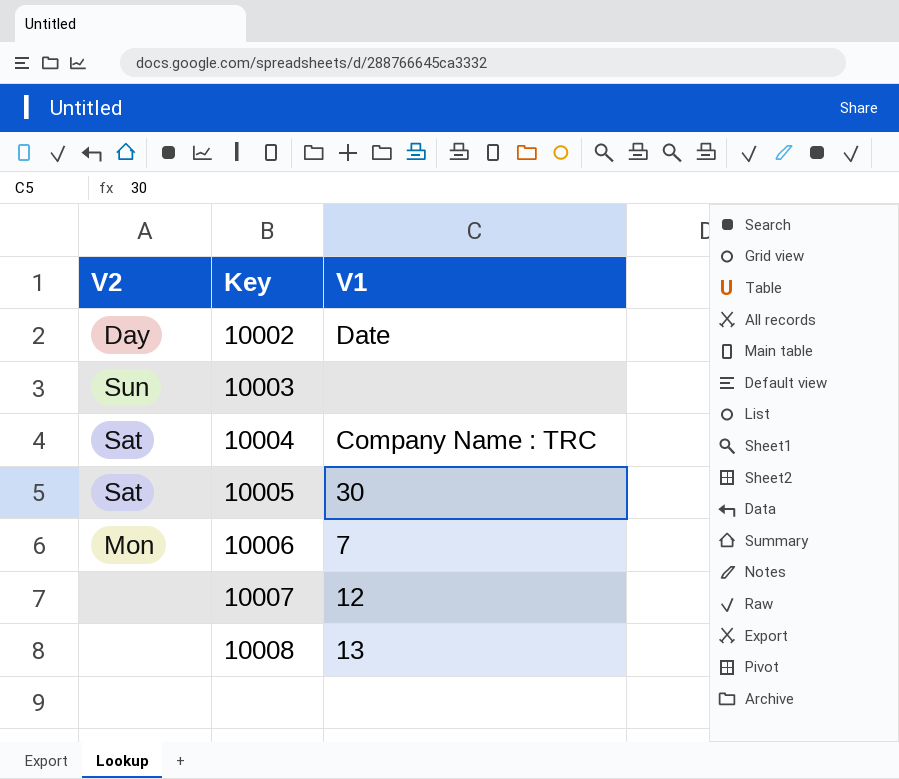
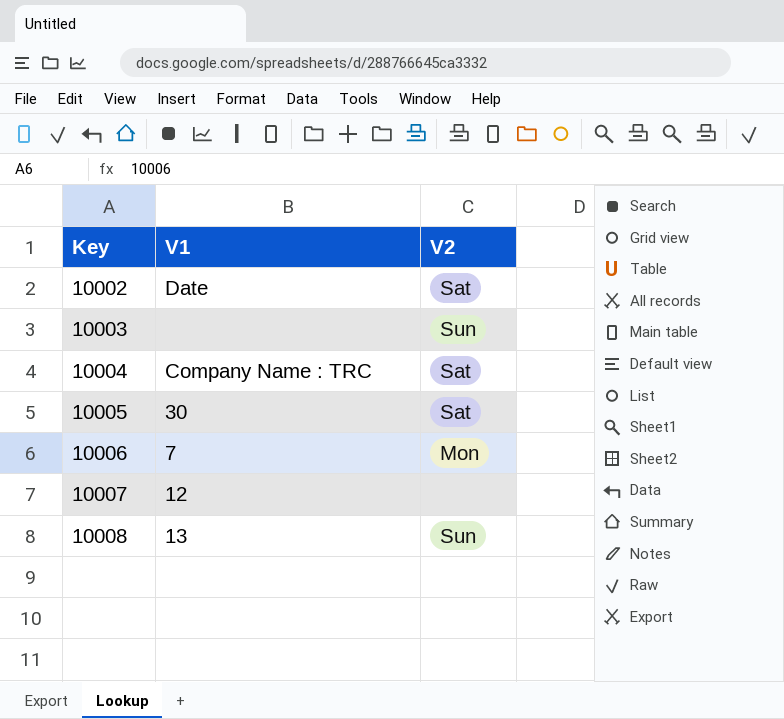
column V2 | position: 1 -> 3
10002 | V2: Day -> Sat
10008 | V2: none -> Sun

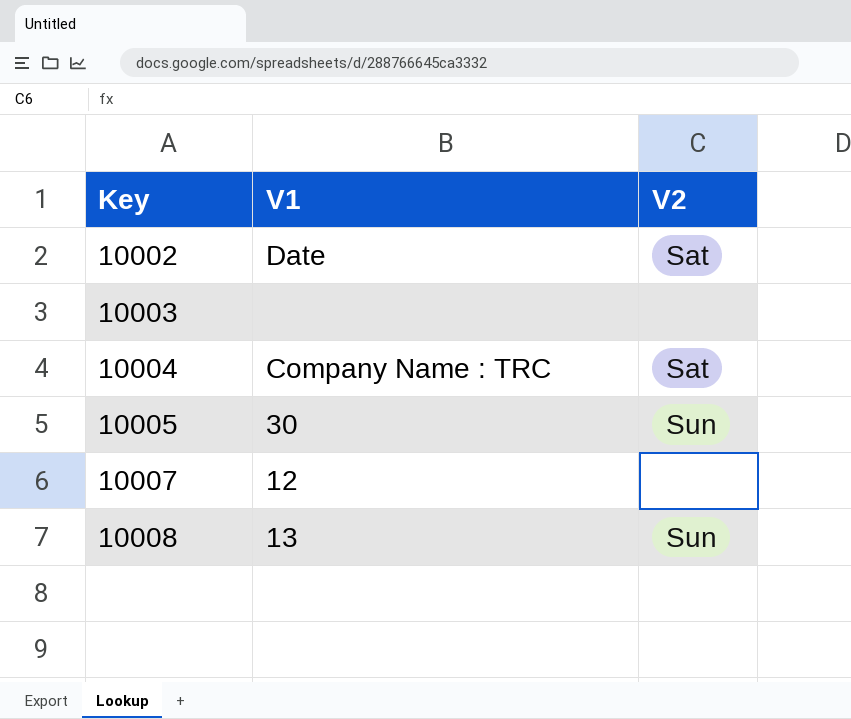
row 10006: 7 | Mon -> none
10003 | V2: Sun -> none
10005 | V2: Sat -> Sun

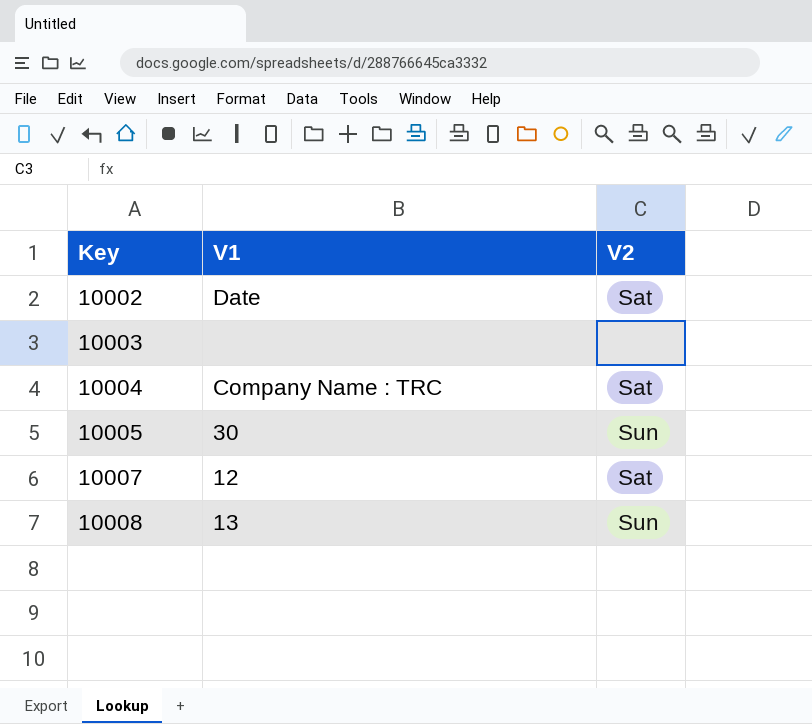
10007 | V2: none -> Sat

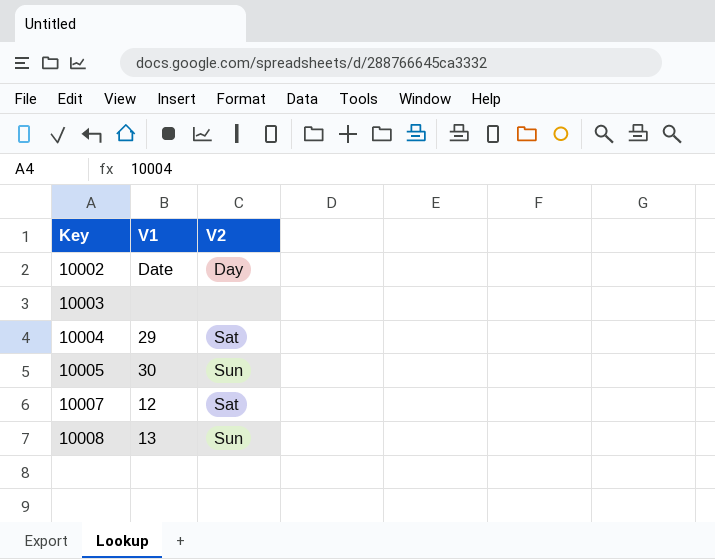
10002 | V2: Sat -> Day
10004 | V1: Company Name : TRC -> 29

